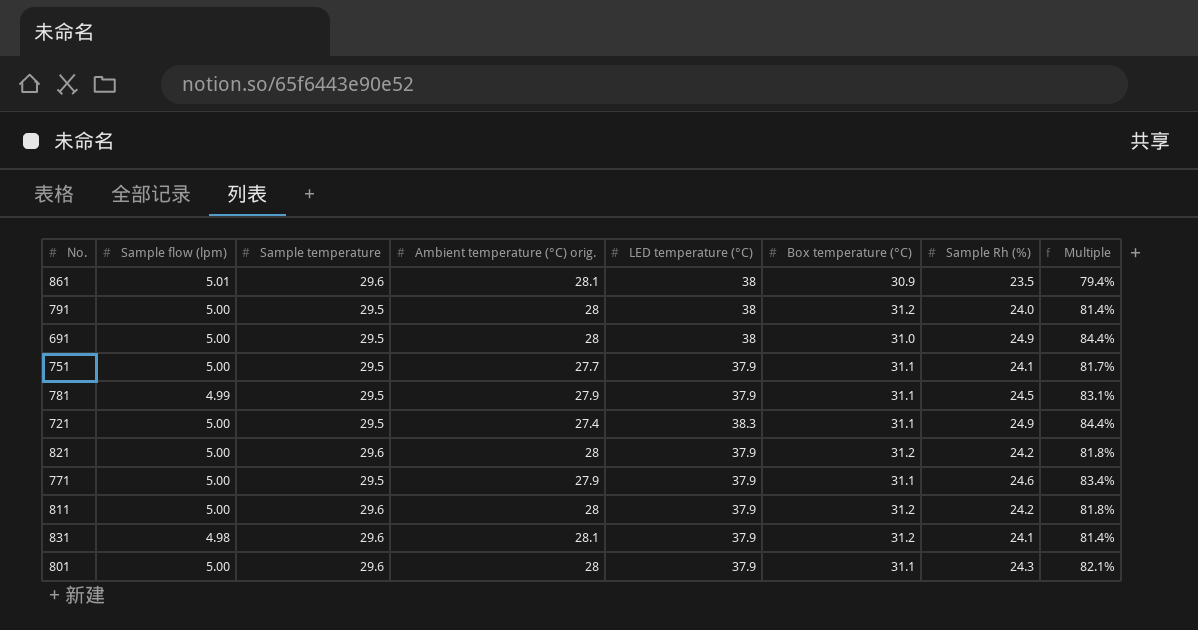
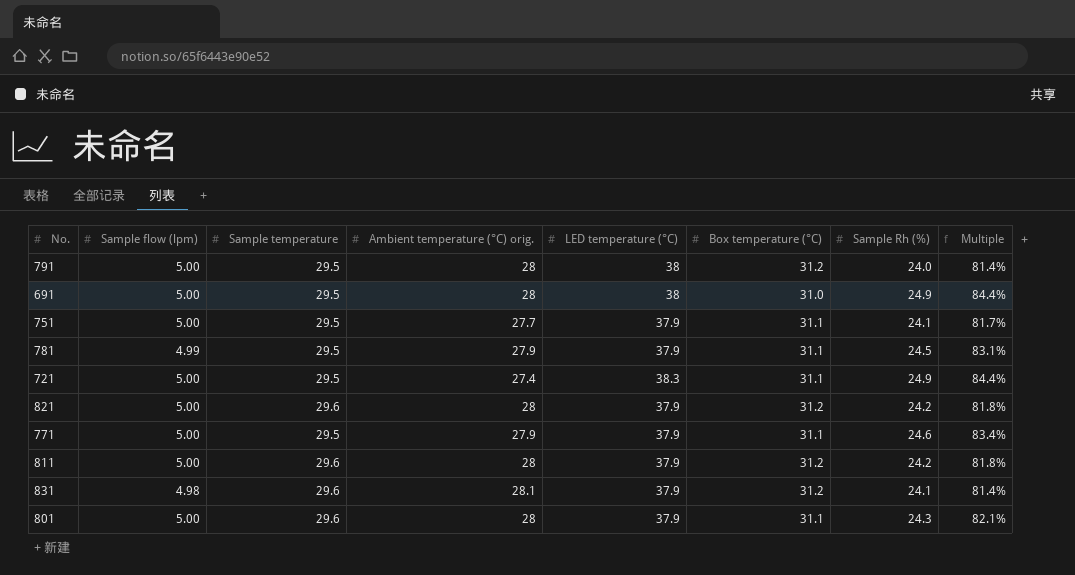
row 861: 5.01 | 29.6 | 28.1 | 38 | 30.9 | 23.5 | 79.4% -> none

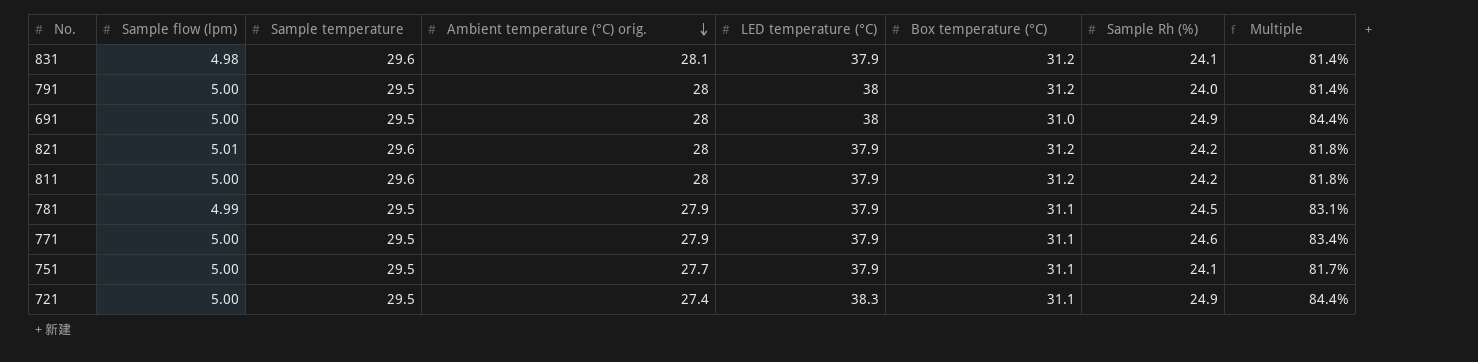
row order: none -> Ambient temperature (°C) orig. descending
row 801: 5.00 | 29.6 | 28 | 37.9 | 31.1 | 24.3 | 82.1% -> none
821 | Sample flow (lpm): 5.00 -> 5.01

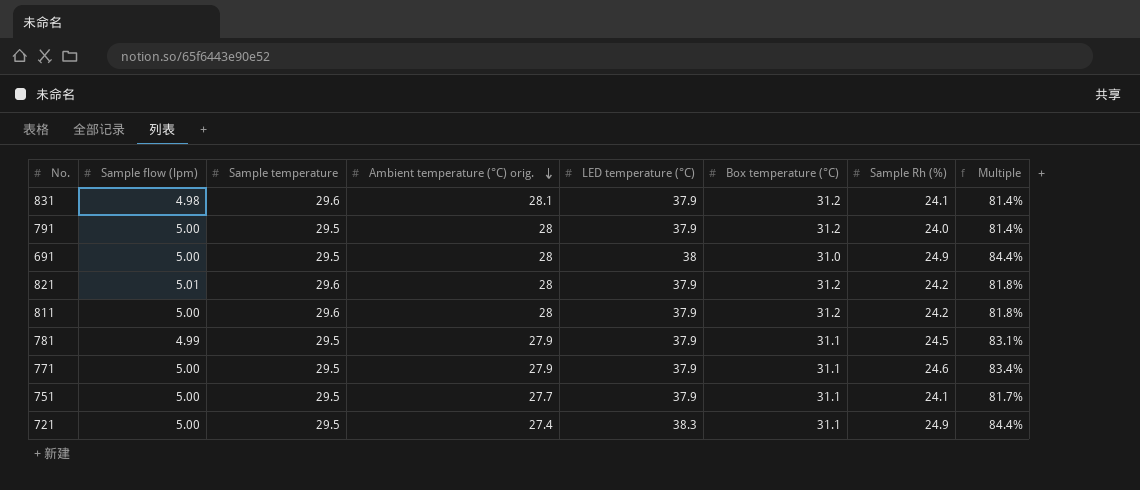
791 | LED temperature (°C): 38 -> 37.9

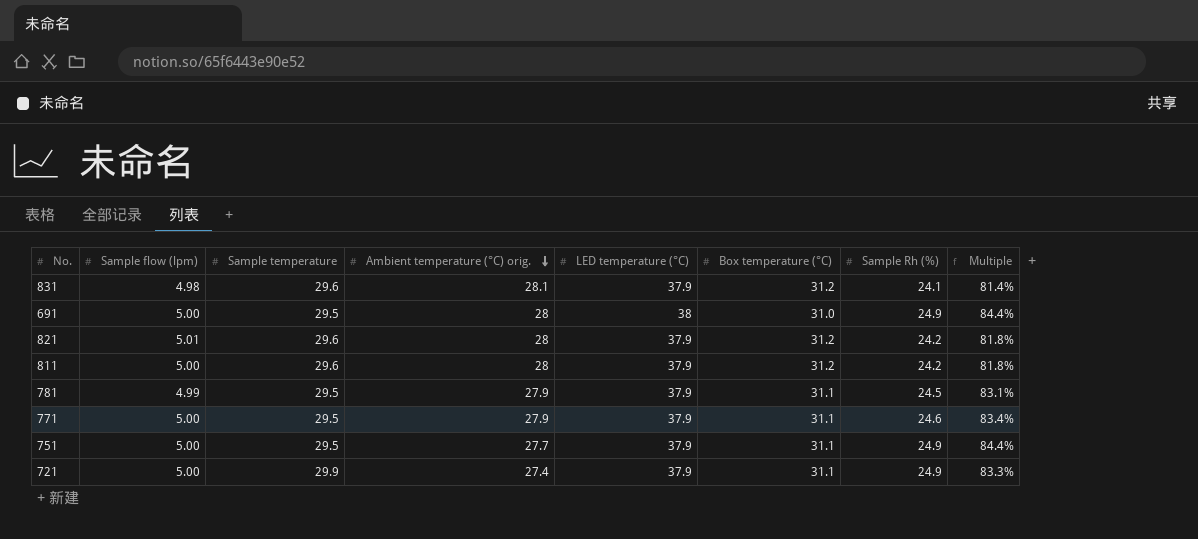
row 791: 5.00 | 29.5 | 28 | 37.9 | 31.2 | 24.0 | 81.4% -> none
751 | Sample Rh (%): 24.1 -> 24.9
751 | Multiple: 81.7% -> 84.4%
721 | Sample temperature: 29.5 -> 29.9
721 | LED temperature (°C): 38.3 -> 37.9
721 | Multiple: 84.4% -> 83.3%

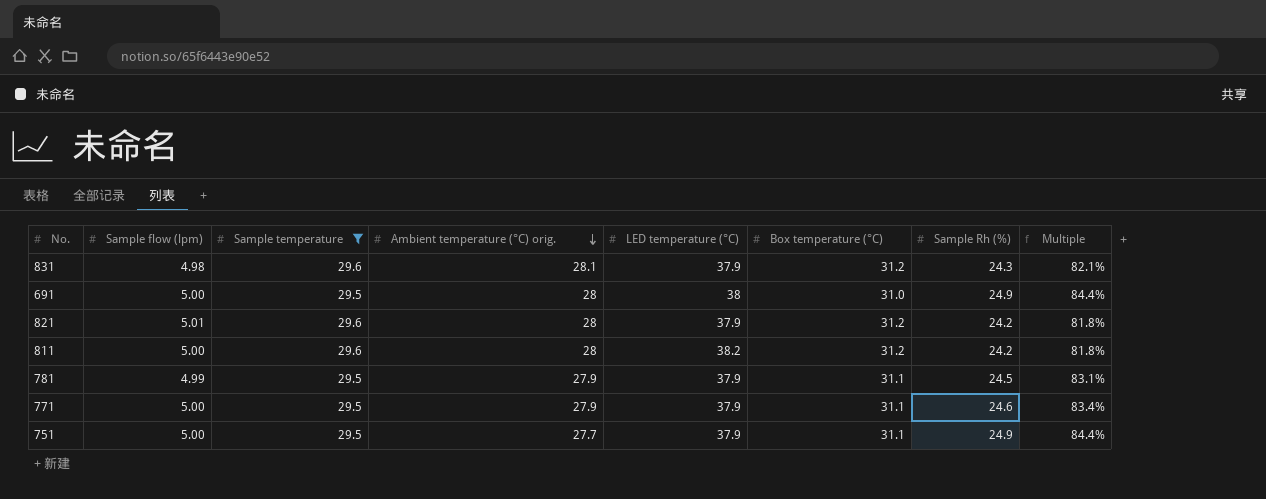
filter: none -> Sample temperature != 29.9
831 | Sample Rh (%): 24.1 -> 24.3
831 | Multiple: 81.4% -> 82.1%
811 | LED temperature (°C): 37.9 -> 38.2

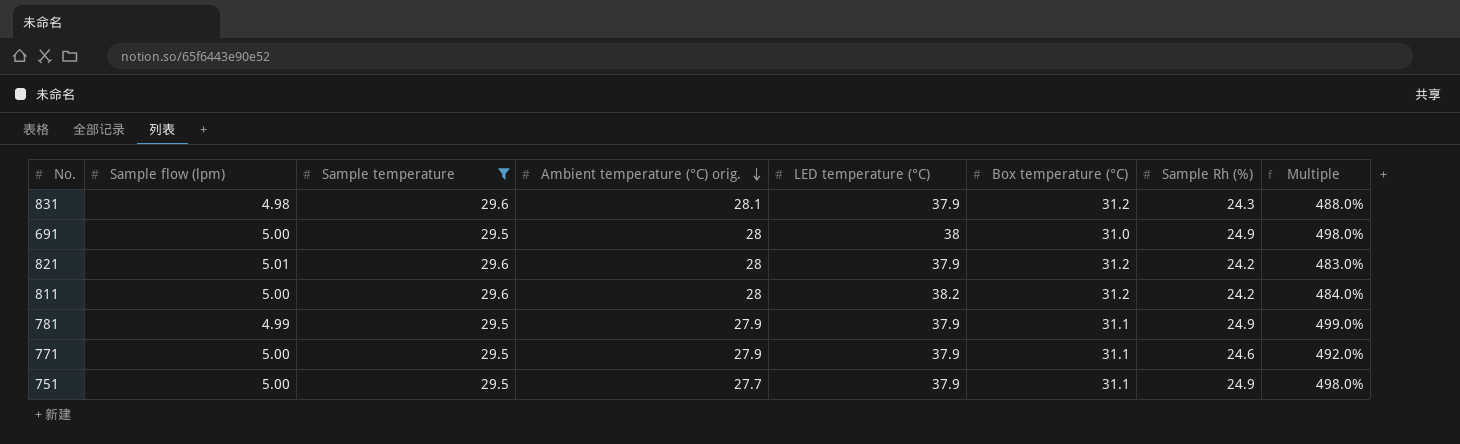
column Multiple | formula: [Sample Rh (%)] / [Sample temperature] -> [Sample Rh (%)] / [Sample flow (lpm)]
781 | Sample Rh (%): 24.5 -> 24.9

